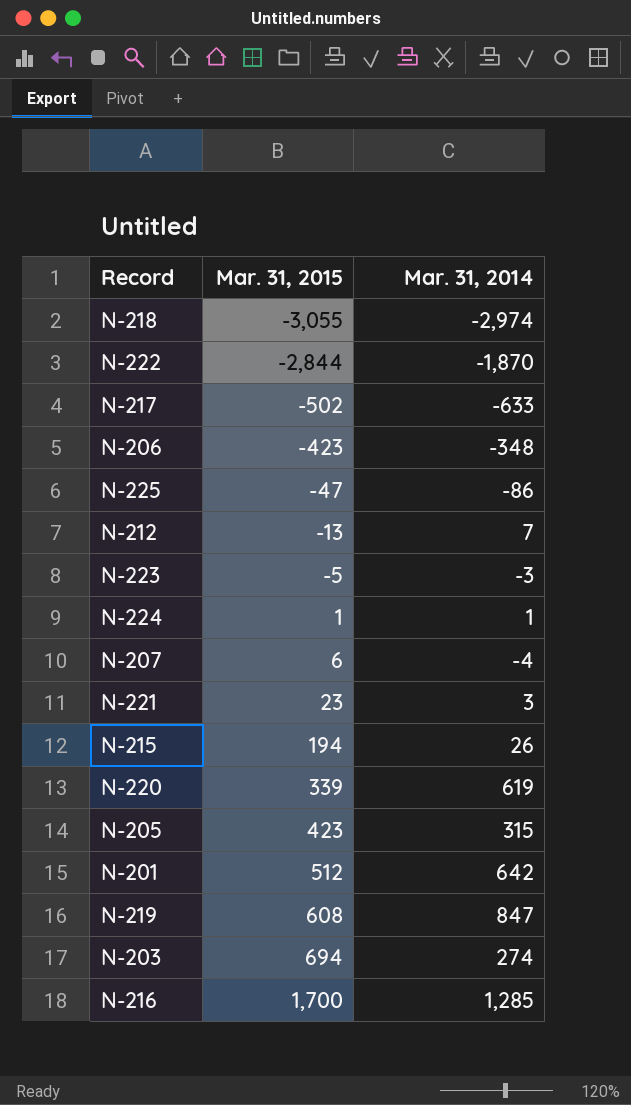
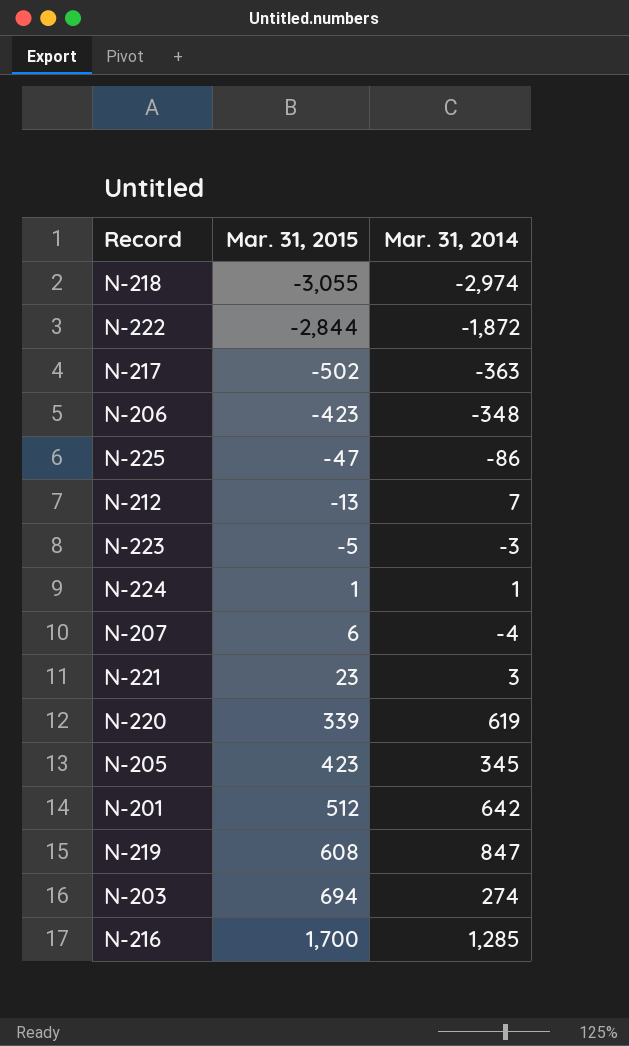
row N-215: 194 | 26 -> none
N-222 | Mar. 31, 2014: -1,870 -> -1,872
N-217 | Mar. 31, 2014: -633 -> -363
N-205 | Mar. 31, 2014: 315 -> 345

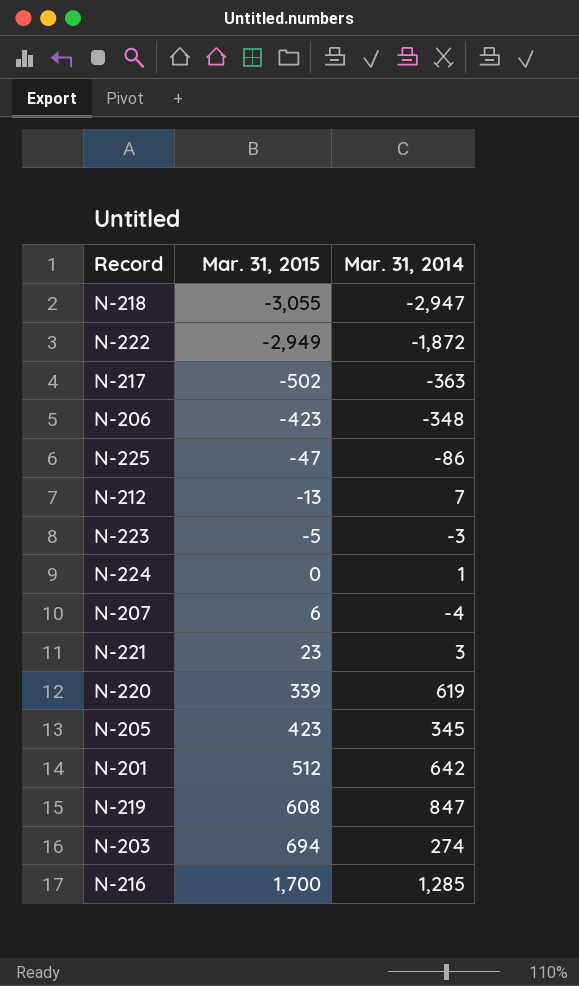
N-218 | Mar. 31, 2014: -2,974 -> -2,947
N-222 | Mar. 31, 2015: -2,844 -> -2,949
N-224 | Mar. 31, 2015: 1 -> 0

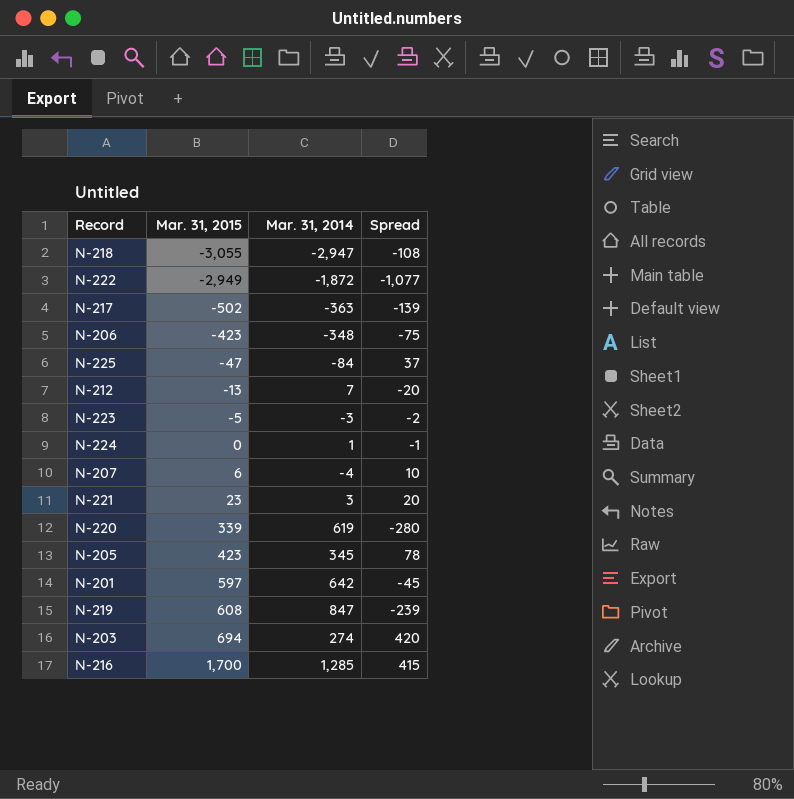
column Spread | formula: none -> [Mar. 31, 2015] - [Mar. 31, 2014]
N-225 | Mar. 31, 2014: -86 -> -84
N-201 | Mar. 31, 2015: 512 -> 597

